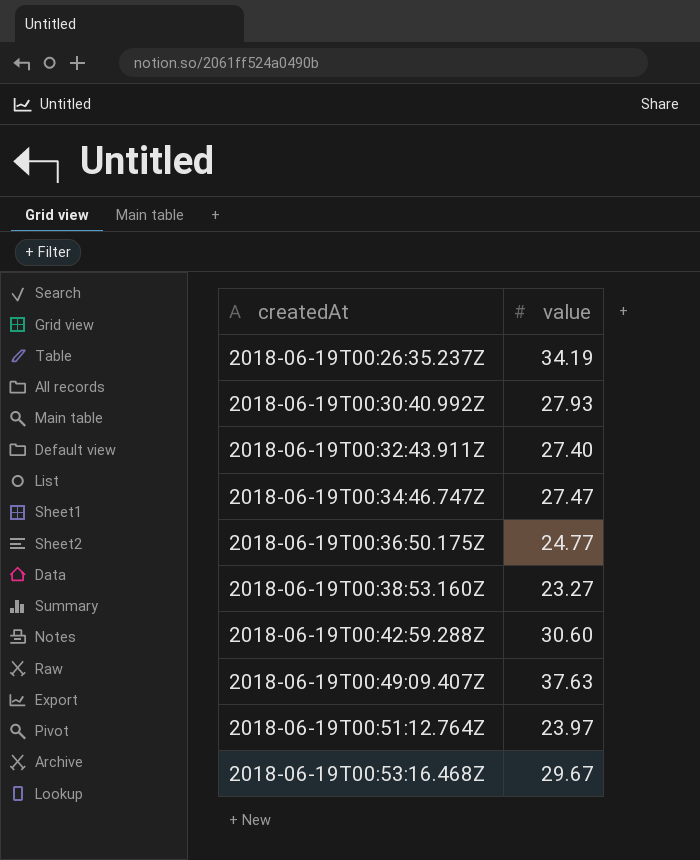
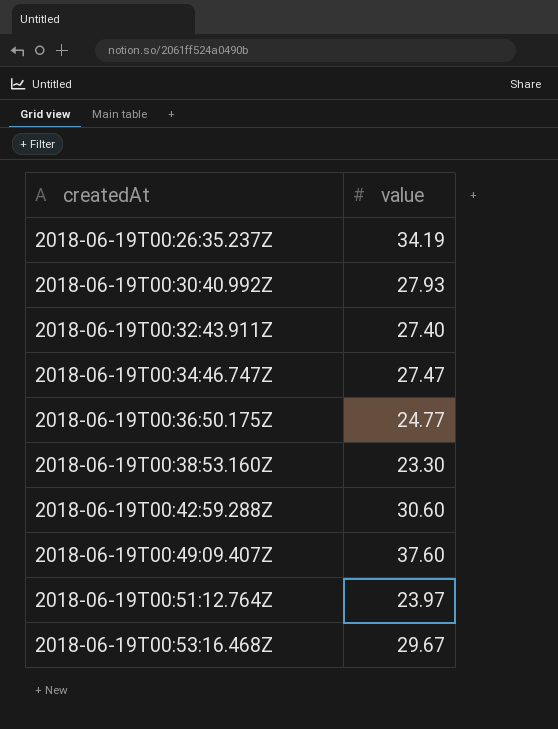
2018-06-19T00:38:53.160Z | value: 23.27 -> 23.30
2018-06-19T00:49:09.407Z | value: 37.63 -> 37.60

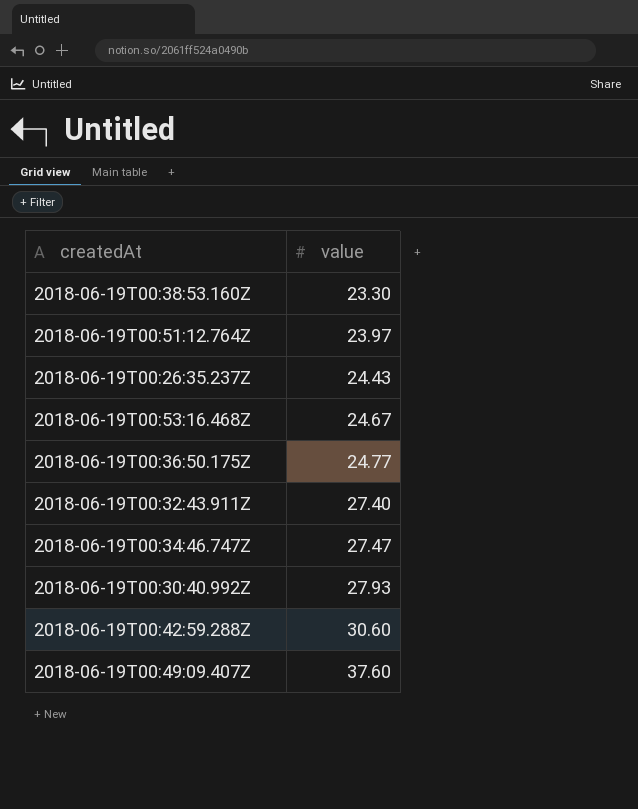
row order: createdAt ascending -> value ascending
2018-06-19T00:26:35.237Z | value: 34.19 -> 24.43
2018-06-19T00:53:16.468Z | value: 29.67 -> 24.67

